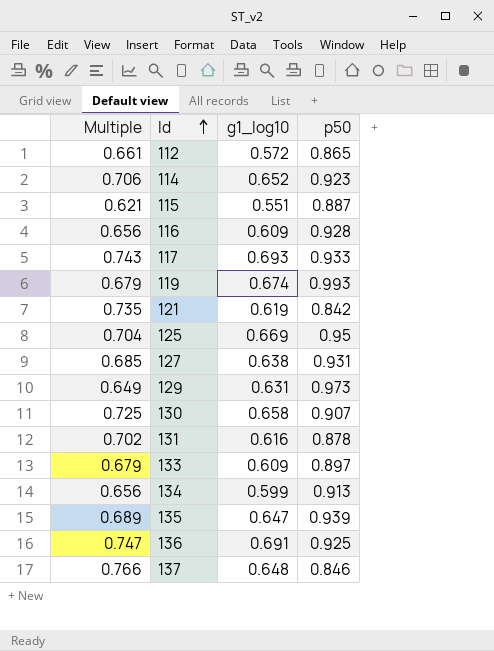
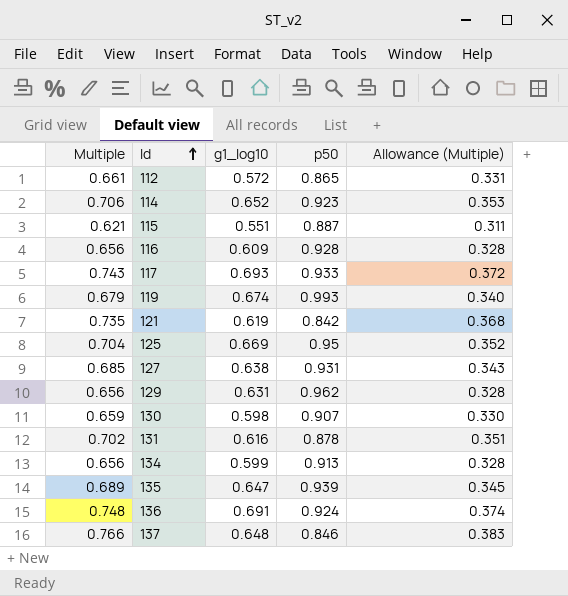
column Allowance (Multiple) | formula: none -> [Multiple] * 0.5
row 133: 0.679 | 0.609 | 0.897 -> none
129 | Multiple: 0.649 -> 0.656
129 | p50: 0.973 -> 0.962
130 | Multiple: 0.725 -> 0.659
130 | g1_log10: 0.658 -> 0.598
136 | Multiple: 0.747 -> 0.748
136 | p50: 0.925 -> 0.924

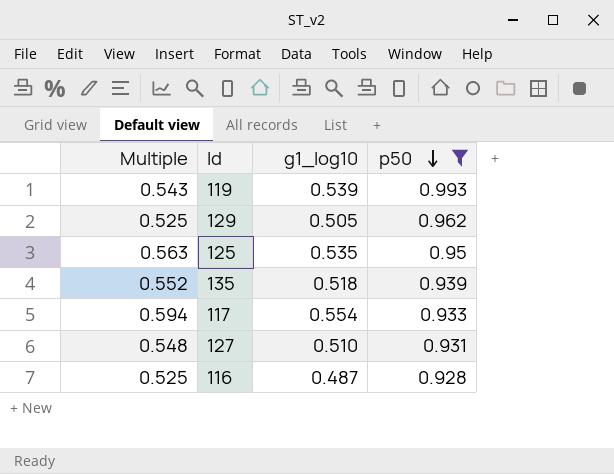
filter: none -> p50 >= 0.928
row order: Id ascending -> p50 descending
column Allowance (Multiple) | formula: [Multiple] * 0.5 -> none
119 | Multiple: 0.679 -> 0.543
119 | g1_log10: 0.674 -> 0.539
129 | Multiple: 0.656 -> 0.525
129 | g1_log10: 0.631 -> 0.505
125 | Multiple: 0.704 -> 0.563
125 | g1_log10: 0.669 -> 0.535
135 | Multiple: 0.689 -> 0.552
135 | g1_log10: 0.647 -> 0.518
117 | Multiple: 0.743 -> 0.594
117 | g1_log10: 0.693 -> 0.554
127 | Multiple: 0.685 -> 0.548
127 | g1_log10: 0.638 -> 0.510
116 | Multiple: 0.656 -> 0.525
116 | g1_log10: 0.609 -> 0.487

